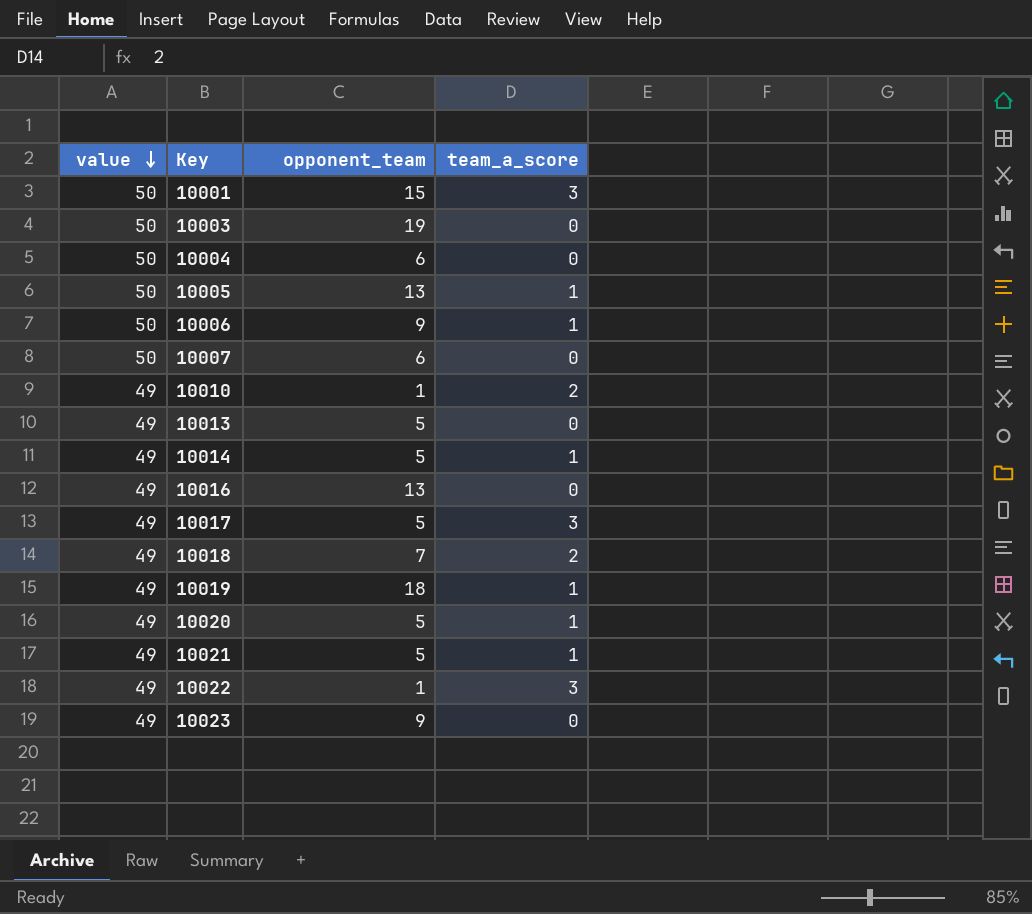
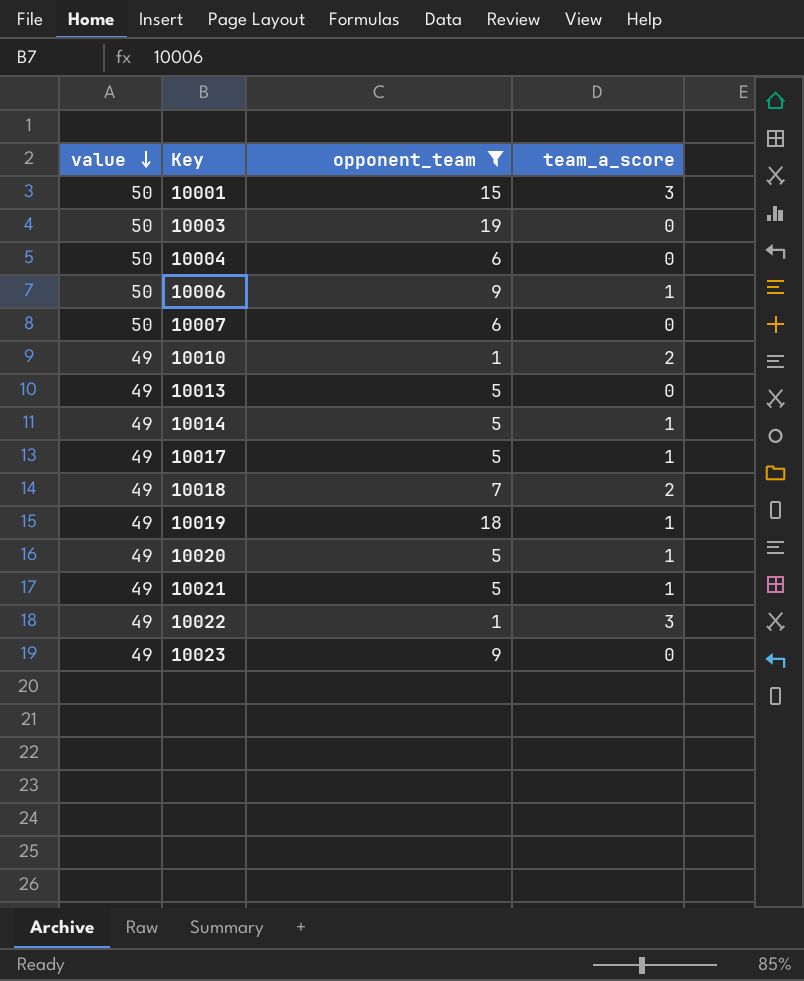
filter: none -> opponent_team != 13
10017 | team_a_score: 3 -> 1

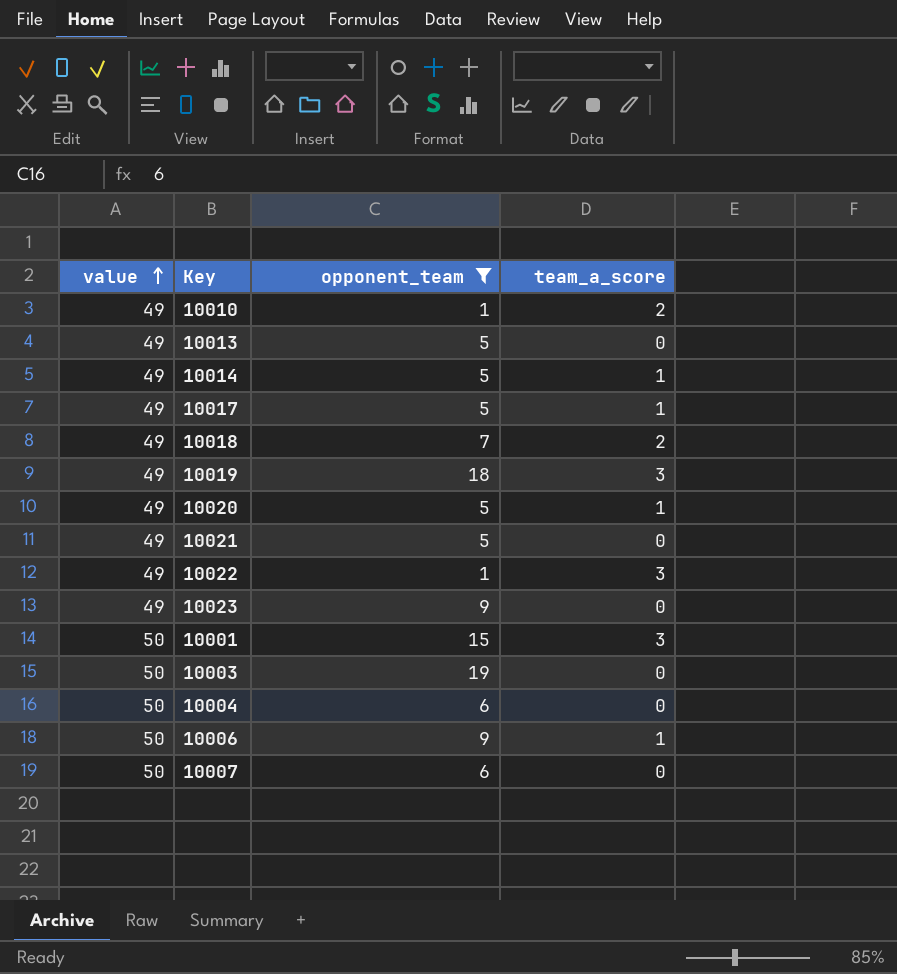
row order: value descending -> value ascending
10019 | team_a_score: 1 -> 3
10021 | team_a_score: 1 -> 0

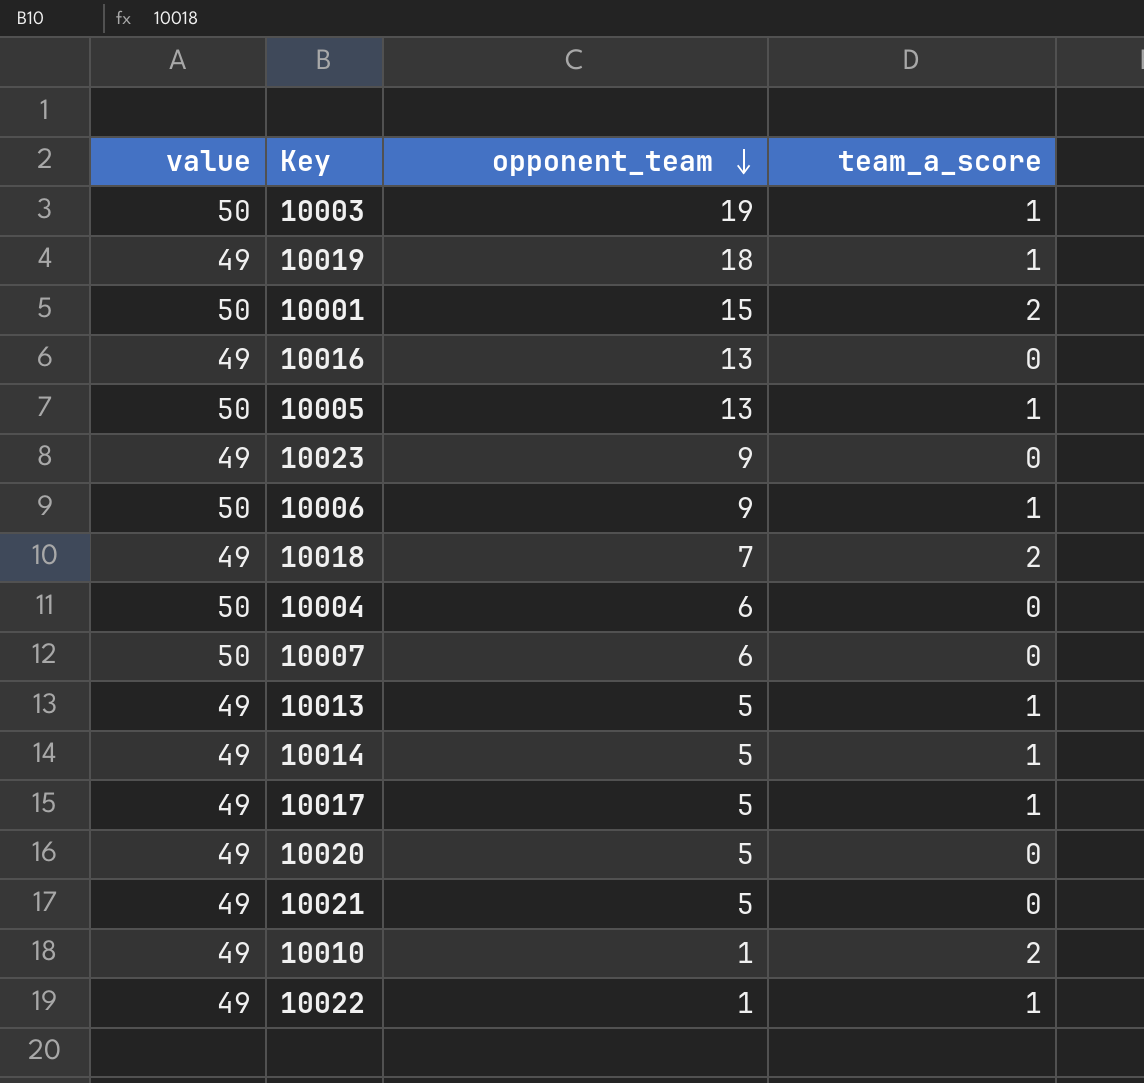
filter: opponent_team != 13 -> none
row order: value ascending -> opponent_team descending
10003 | team_a_score: 0 -> 1
10019 | team_a_score: 3 -> 1
10001 | team_a_score: 3 -> 2
10013 | team_a_score: 0 -> 1
10020 | team_a_score: 1 -> 0
10022 | team_a_score: 3 -> 1

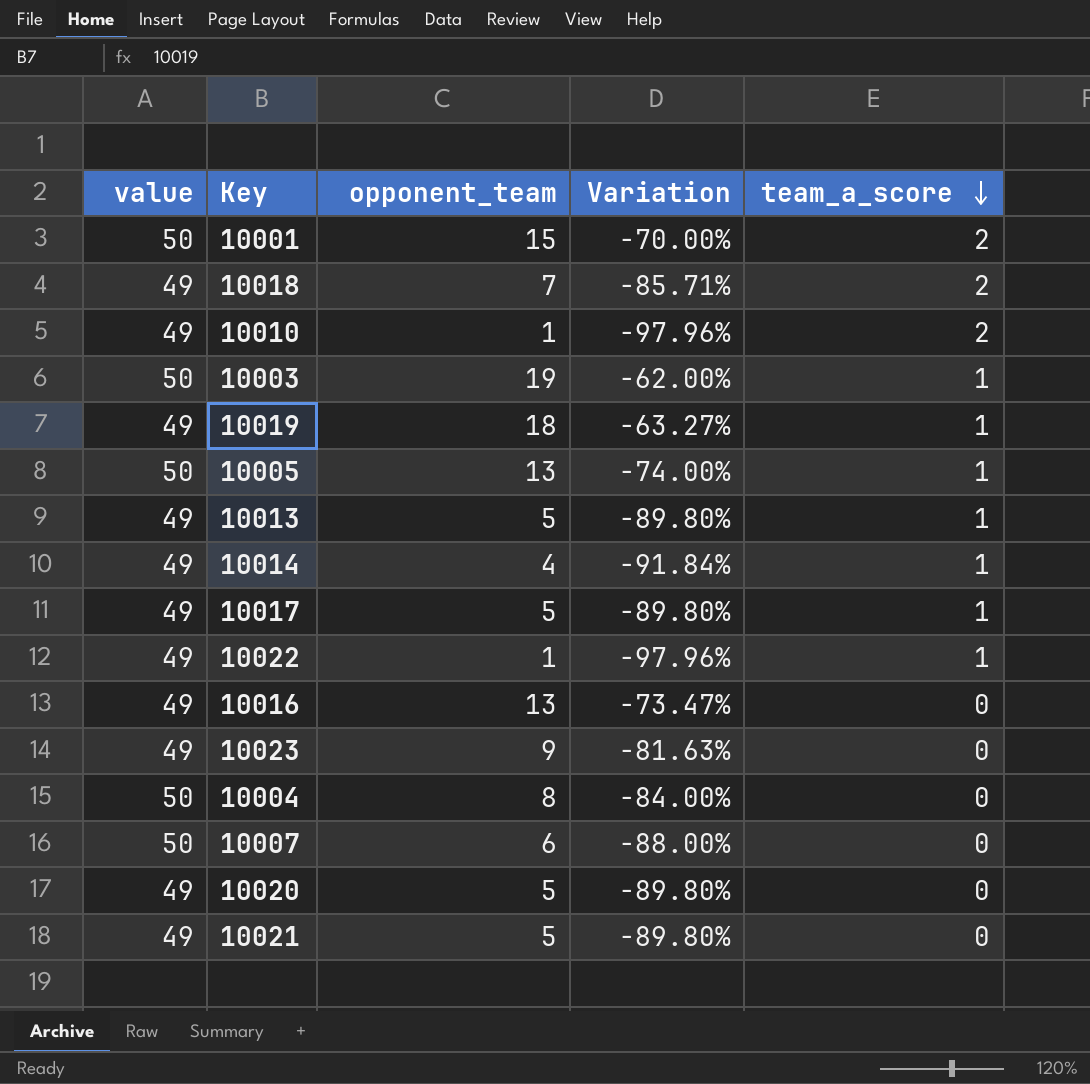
row order: opponent_team descending -> team_a_score descending
column Variation | formula: none -> ([opponent_team] - [value]) / [value]
row 10006: 50 | 9 | 1 -> none
10014 | opponent_team: 5 -> 4
10004 | opponent_team: 6 -> 8

